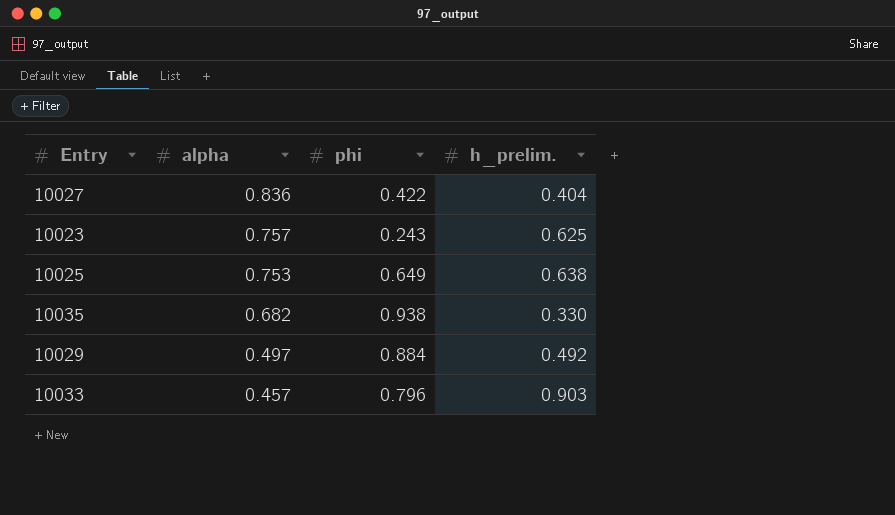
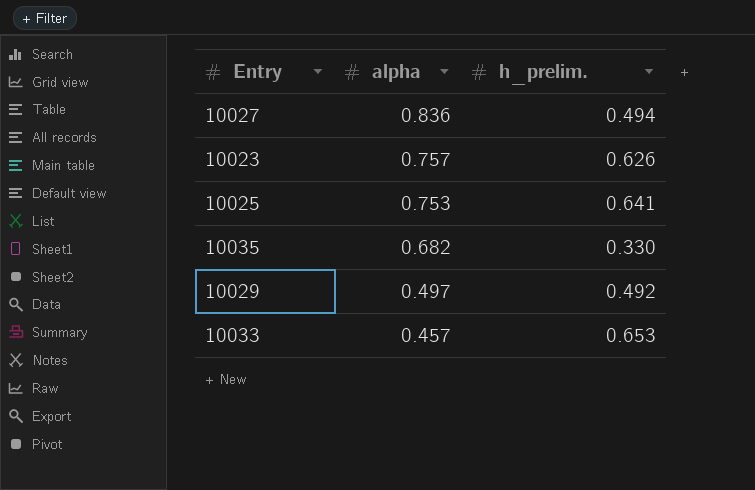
column phi | position: 3 -> none
10027 | h_prelim.: 0.404 -> 0.494
10023 | h_prelim.: 0.625 -> 0.626
10025 | h_prelim.: 0.638 -> 0.641
10033 | h_prelim.: 0.903 -> 0.653

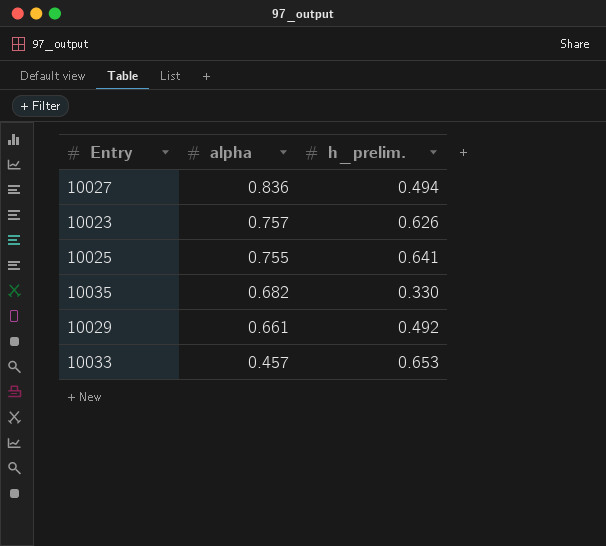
10025 | alpha: 0.753 -> 0.755
10029 | alpha: 0.497 -> 0.661

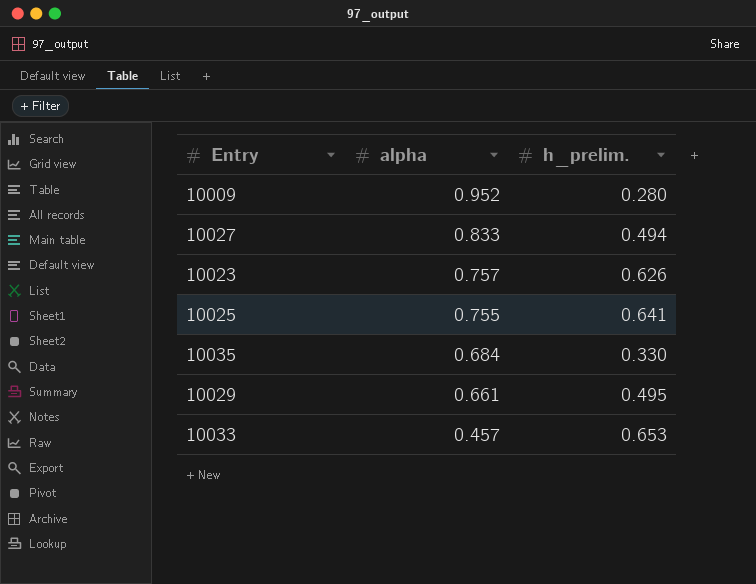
row 10009: none -> 0.952 | 0.280
10027 | alpha: 0.836 -> 0.833
10035 | alpha: 0.682 -> 0.684
10029 | h_prelim.: 0.492 -> 0.495

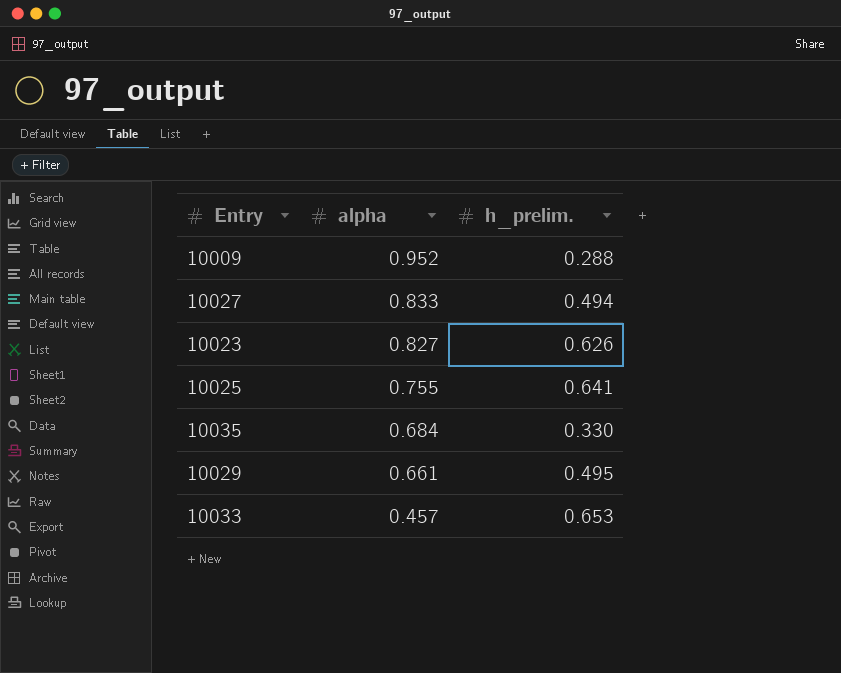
10009 | h_prelim.: 0.280 -> 0.288
10023 | alpha: 0.757 -> 0.827

